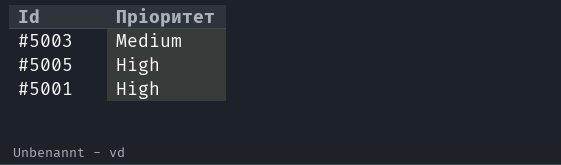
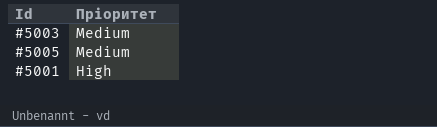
#5005 | Пріоритет: High -> Medium

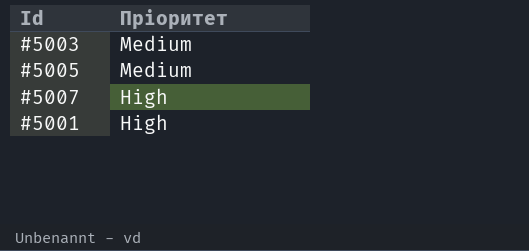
row #5007: none -> High

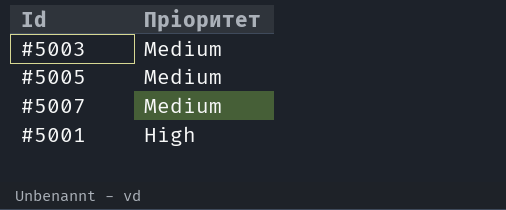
#5007 | Пріоритет: High -> Medium

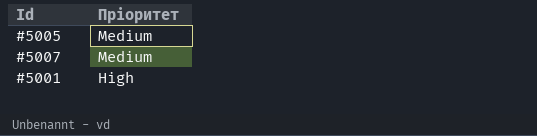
row #5003: Medium -> none

